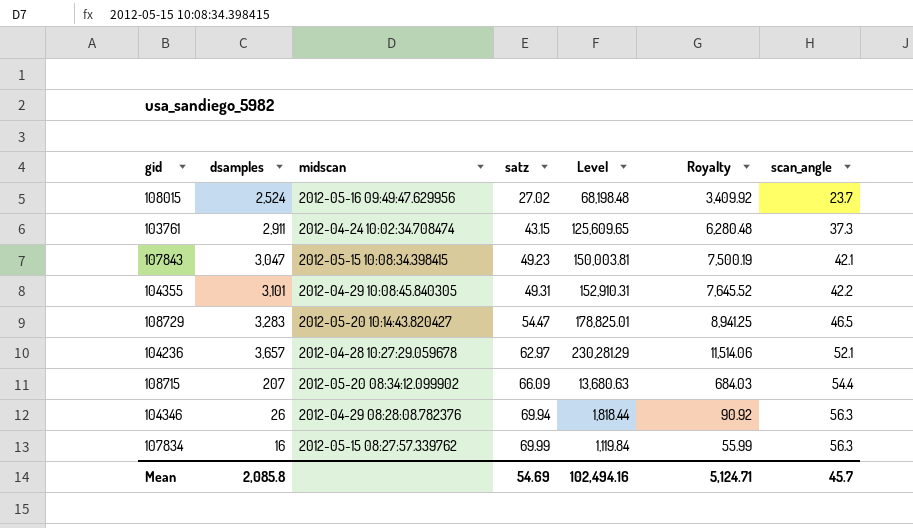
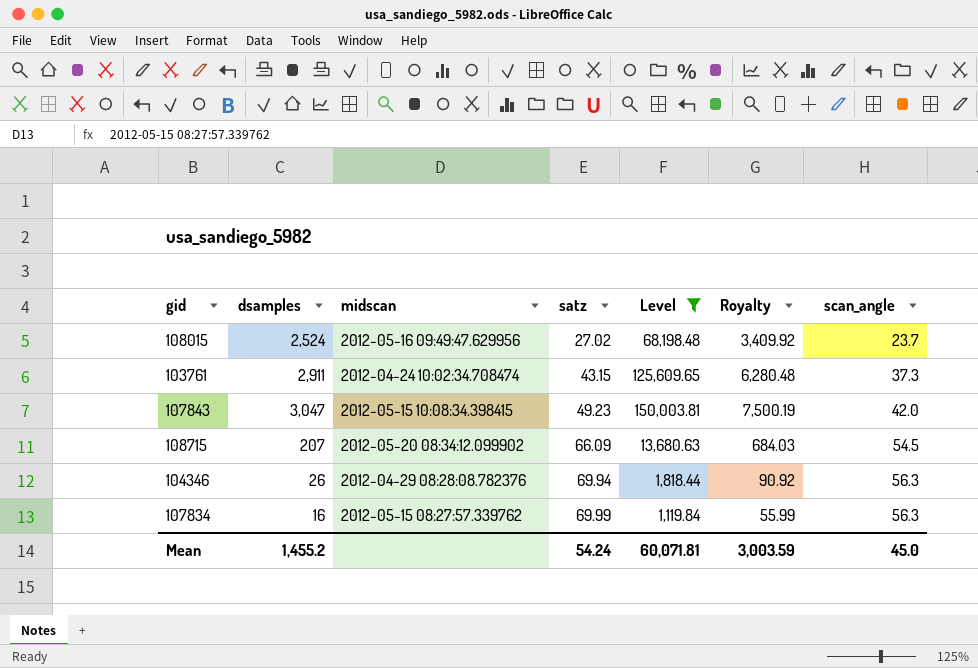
filter: none -> Level <= 150,003.81
107843 | scan_angle: 42.1 -> 42.0
108715 | scan_angle: 54.4 -> 54.5
Mean | dsamples: 2,085.8 -> 1,455.2
Mean | satz: 54.69 -> 54.24
Mean | Level: 102,494.16 -> 60,071.81
Mean | Royalty: 5,124.71 -> 3,003.59
Mean | scan_angle: 45.7 -> 45.0

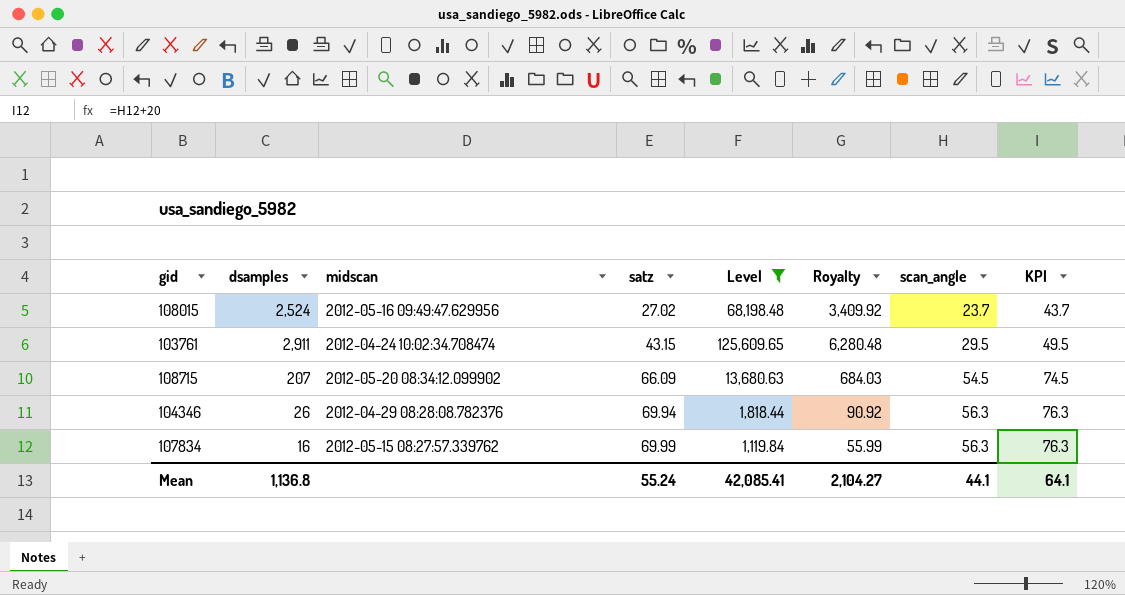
column KPI | formula: none -> [scan_angle] + 20
row 107843: 3,047 | 2012-05-15 10:08:34.398415 | 49.23 | 150,003.81 | 7,500.19 | 42.0 -> none
103761 | scan_angle: 37.3 -> 29.5
Mean | dsamples: 1,455.2 -> 1,136.8
Mean | satz: 54.24 -> 55.24
Mean | Level: 60,071.81 -> 42,085.41
Mean | Royalty: 3,003.59 -> 2,104.27
Mean | scan_angle: 45.0 -> 44.1

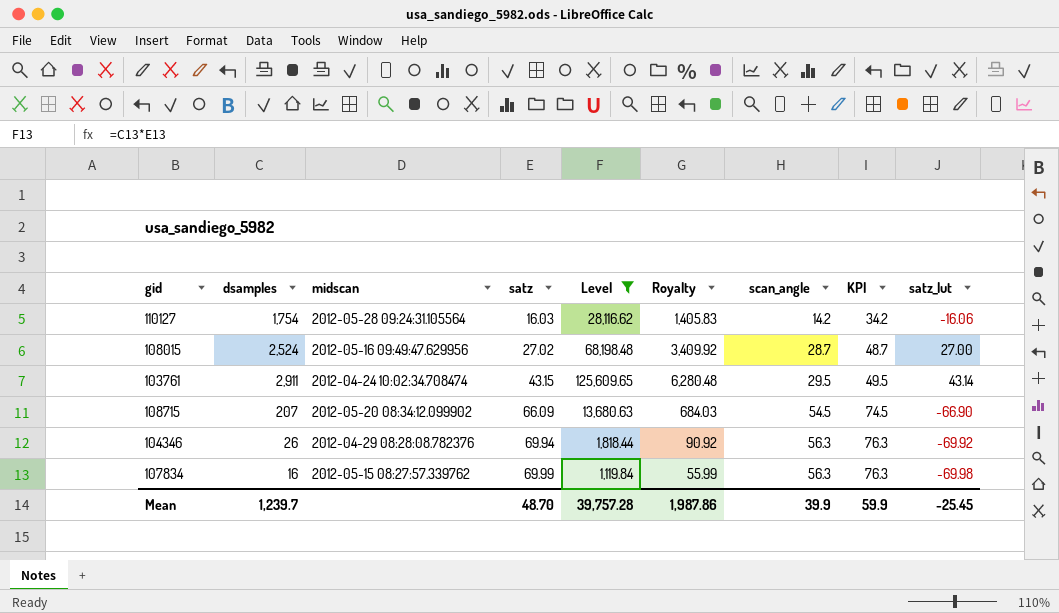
column satz_lut | position: none -> 9
row 110127: none -> 1,754 | 2012-05-28 09:24:31.105564 | 16.03 | 28,116.62 | 1,405.83 | 14.2 | 34.2 | -16.06
108015 | scan_angle: 23.7 -> 28.7
108015 | KPI: 43.7 -> 48.7
Mean | dsamples: 1,136.8 -> 1,239.7
Mean | satz: 55.24 -> 48.70
Mean | Level: 42,085.41 -> 39,757.28
Mean | Royalty: 2,104.27 -> 1,987.86
Mean | scan_angle: 44.1 -> 39.9
Mean | KPI: 64.1 -> 59.9

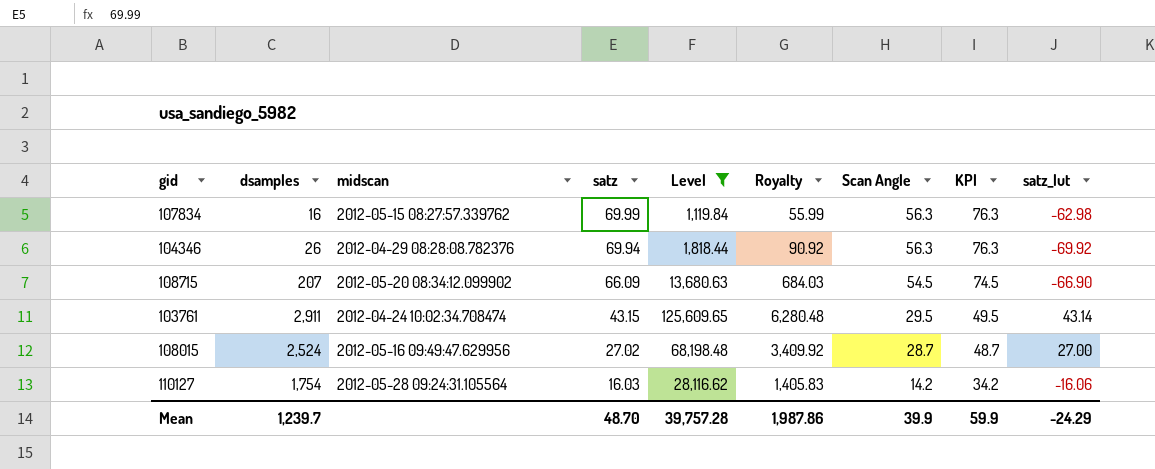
row order: satz ascending -> satz descending
column name: scan_angle -> Scan Angle
107834 | satz_lut: -69.98 -> -62.98
Mean | satz_lut: -25.45 -> -24.29

